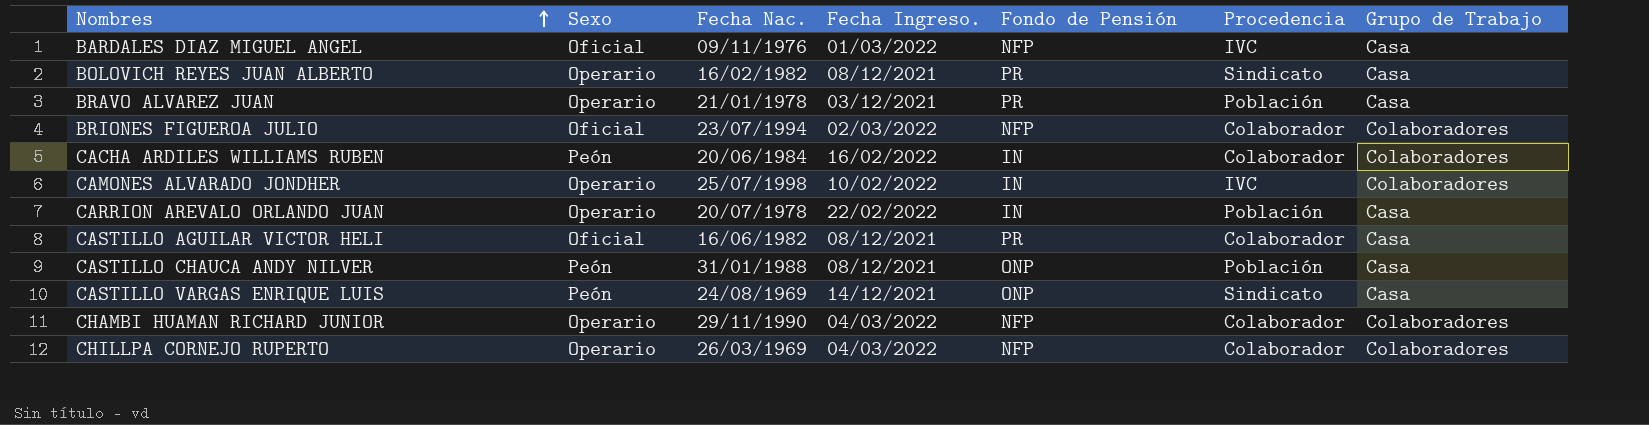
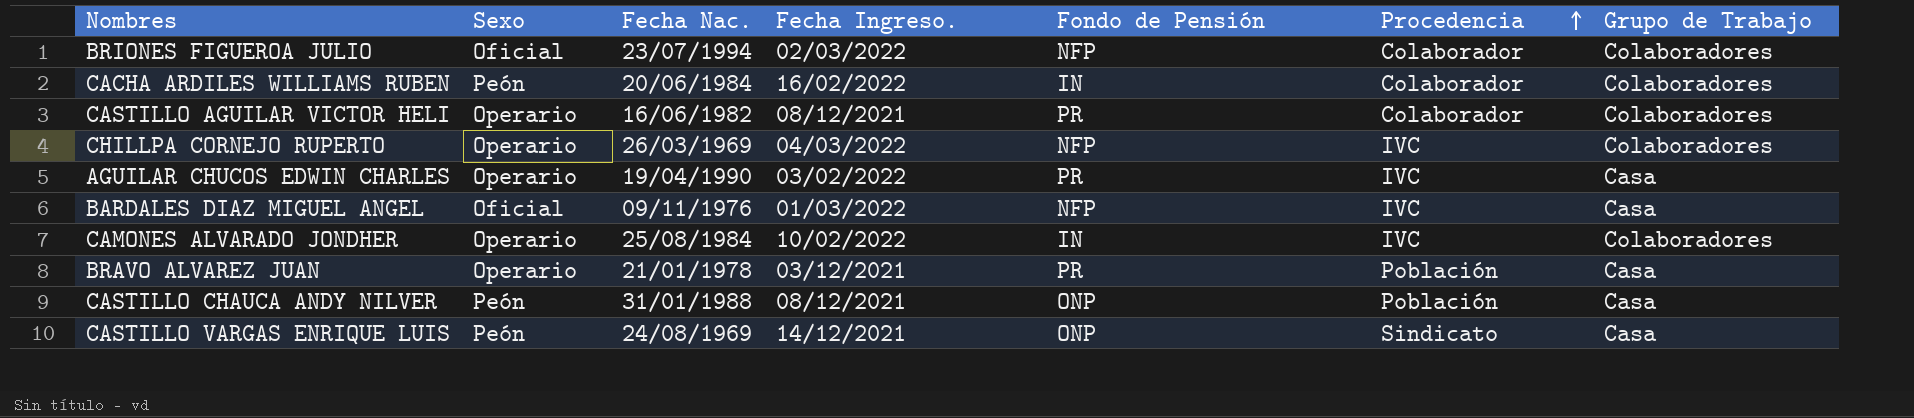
row order: Nombres ascending -> Procedencia ascending
row BOLOVICH REYES JUAN ALBERTO: Operario | 16/02/1982 | 08/12/2021 | PR | Sindicato | Casa -> none
row CARRION AREVALO ORLANDO JUAN: Operario | 20/07/1978 | 22/02/2022 | IN | Población | Casa -> none
row CHAMBI HUAMAN RICHARD JUNIOR: Operario | 29/11/1990 | 04/03/2022 | NFP | Colaborador | Colaboradores -> none
CASTILLO AGUILAR VICTOR HELI | Sexo: Oficial -> Operario
CASTILLO AGUILAR VICTOR HELI | Grupo de Trabajo: Casa -> Colaboradores
CHILLPA CORNEJO RUPERTO | Procedencia: Colaborador -> IVC
row AGUILAR CHUCOS EDWIN CHARLES: none -> Operario | 19/04/1990 | 03/02/2022 | PR | IVC | Casa
CAMONES ALVARADO JONDHER | Fecha Nac.: 25/07/1998 -> 25/08/1984

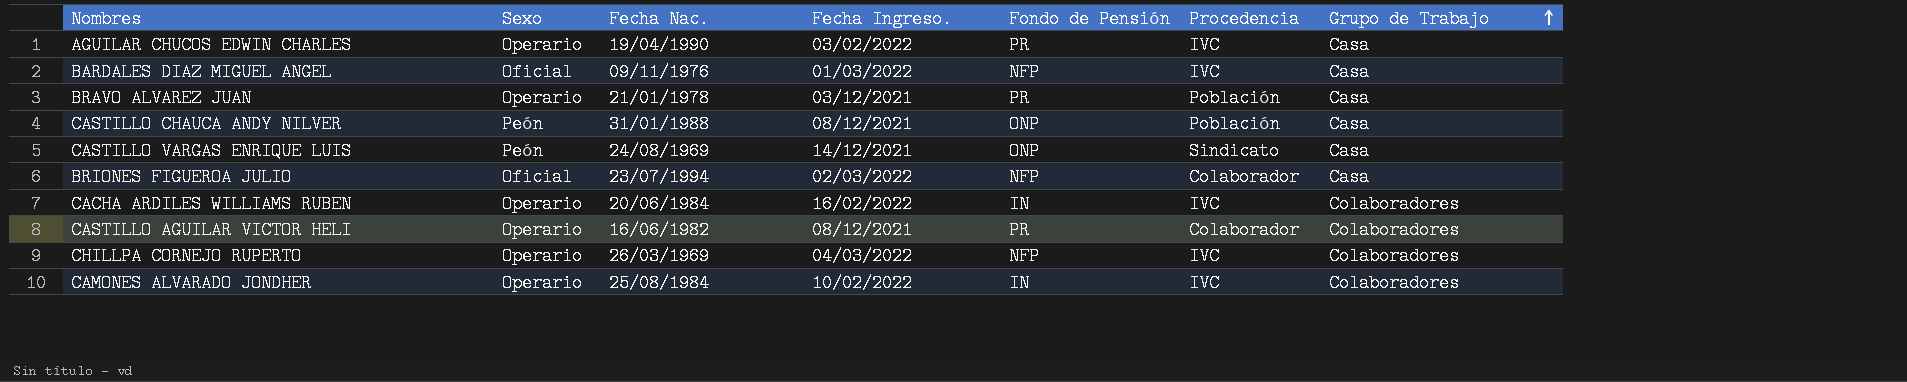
row order: Procedencia ascending -> Grupo de Trabajo ascending
BRIONES FIGUEROA JULIO | Grupo de Trabajo: Colaboradores -> Casa
CACHA ARDILES WILLIAMS RUBEN | Sexo: Peón -> Operario
CACHA ARDILES WILLIAMS RUBEN | Procedencia: Colaborador -> IVC

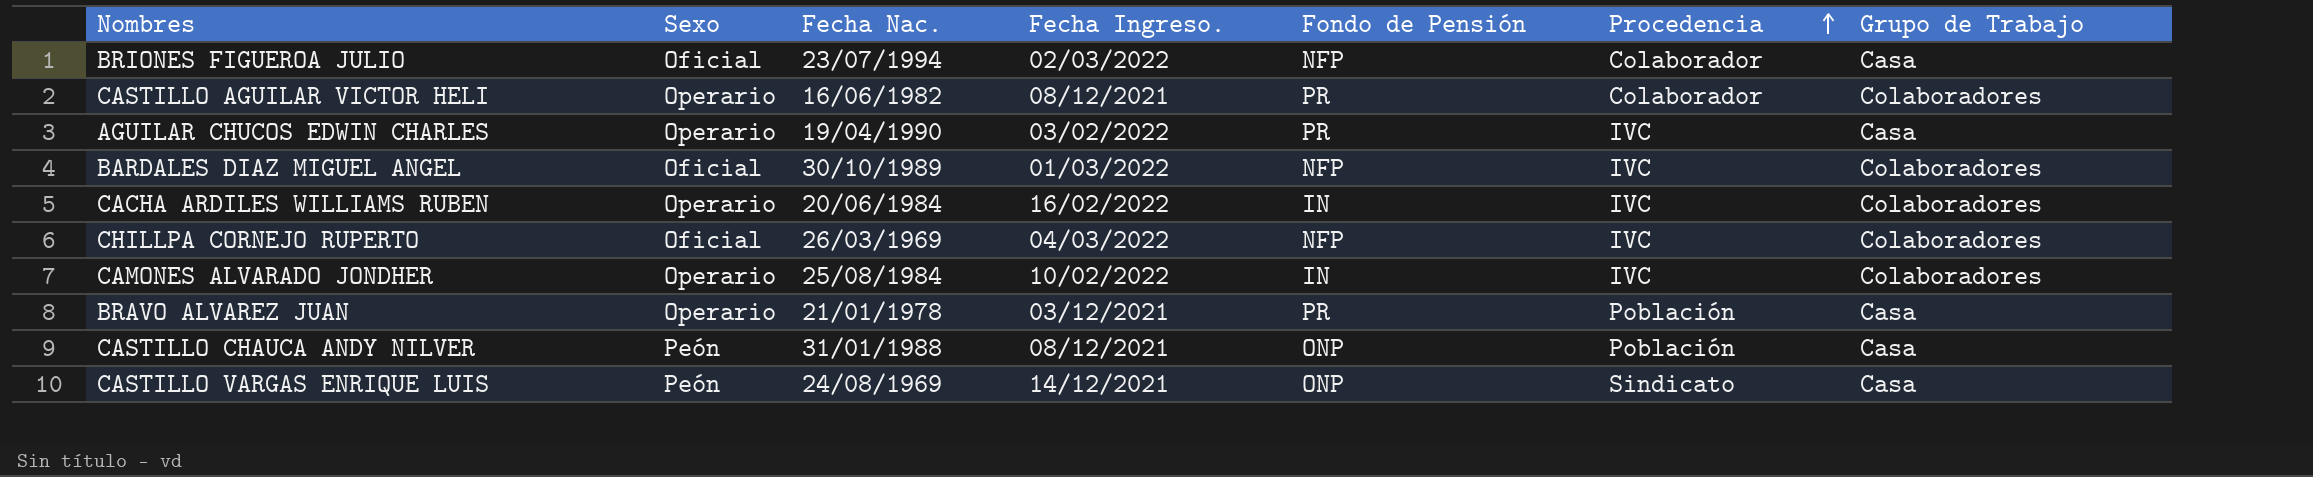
row order: Grupo de Trabajo ascending -> Procedencia ascending
BARDALES DIAZ MIGUEL ANGEL | Fecha Nac.: 09/11/1976 -> 30/10/1989
BARDALES DIAZ MIGUEL ANGEL | Grupo de Trabajo: Casa -> Colaboradores
CHILLPA CORNEJO RUPERTO | Sexo: Operario -> Oficial

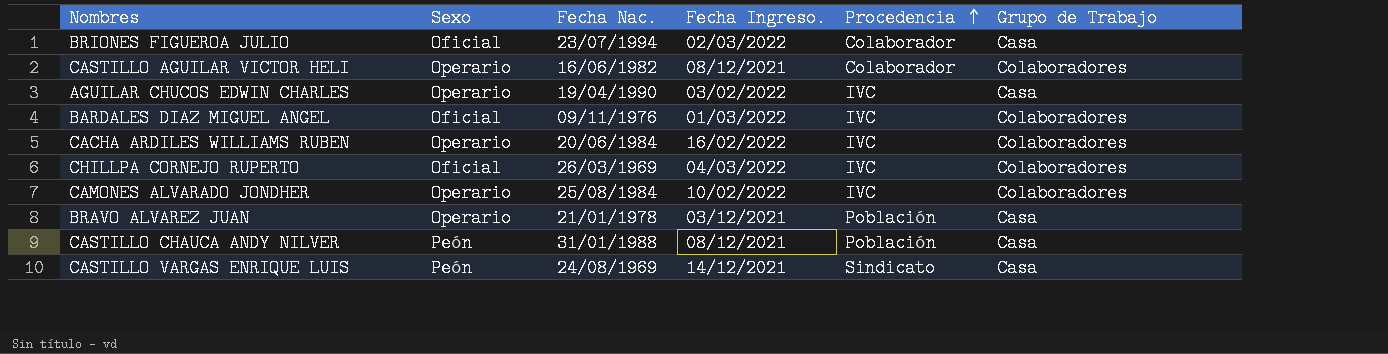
column Fondo de Pensión | position: 5 -> none
BARDALES DIAZ MIGUEL ANGEL | Fecha Nac.: 30/10/1989 -> 09/11/1976

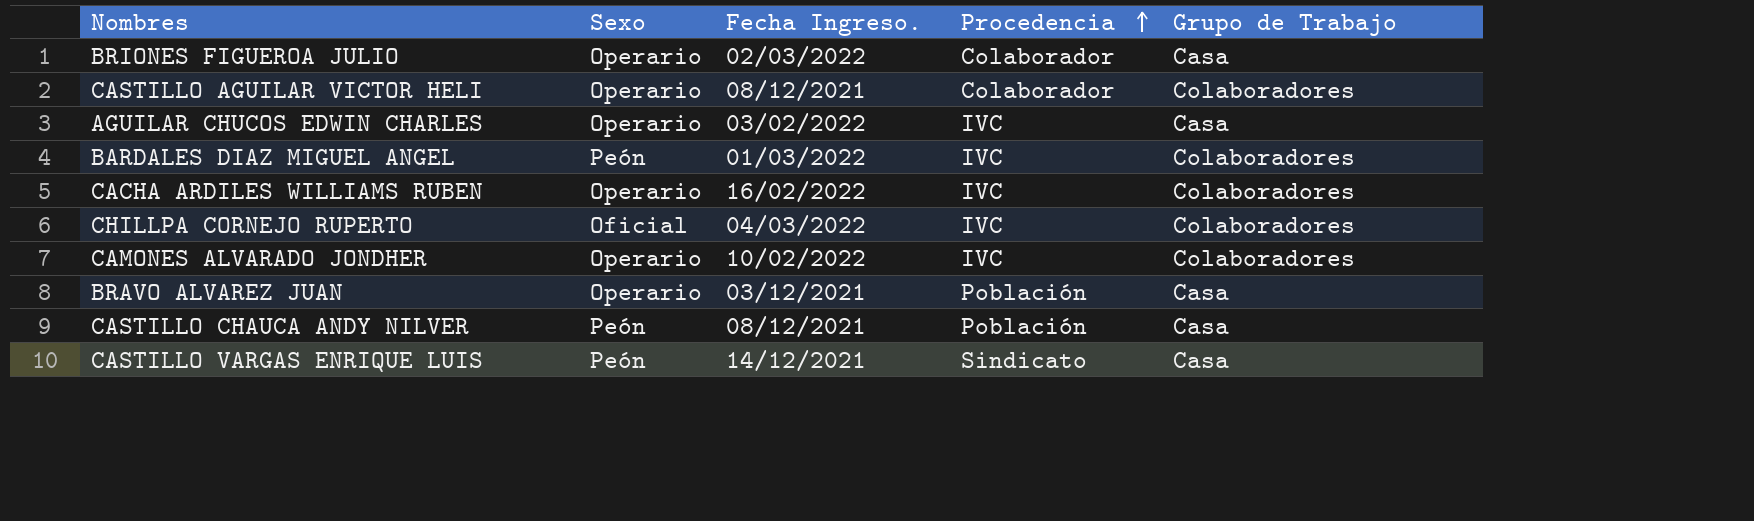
column Fecha Nac. | position: 3 -> none
BRIONES FIGUEROA JULIO | Sexo: Oficial -> Operario
BARDALES DIAZ MIGUEL ANGEL | Sexo: Oficial -> Peón

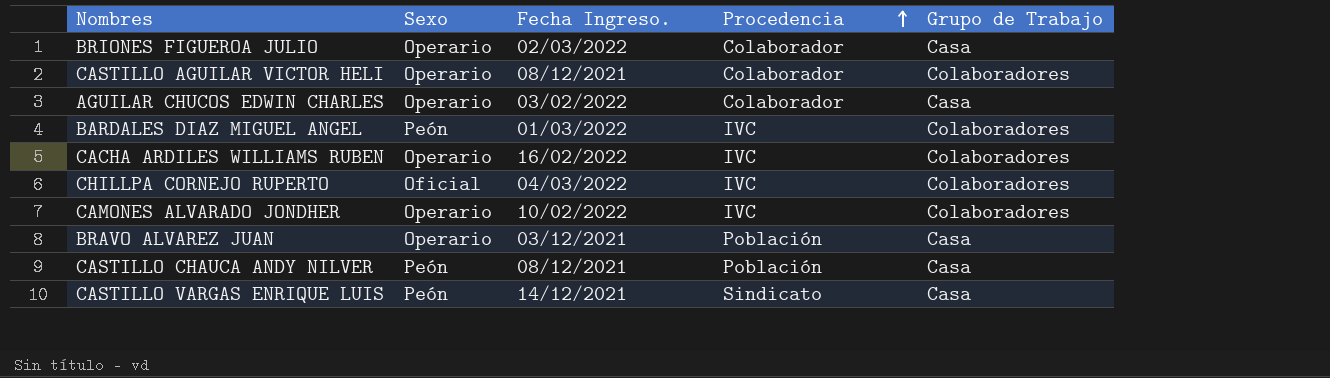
AGUILAR CHUCOS EDWIN CHARLES | Procedencia: IVC -> Colaborador

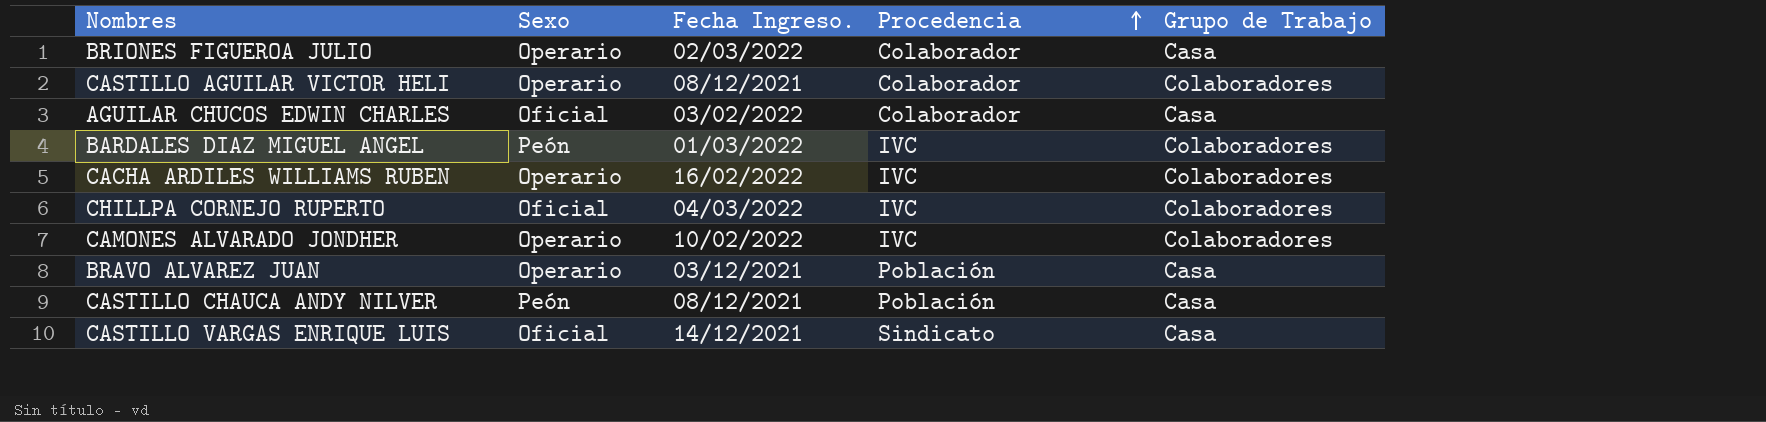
AGUILAR CHUCOS EDWIN CHARLES | Sexo: Operario -> Oficial
CASTILLO VARGAS ENRIQUE LUIS | Sexo: Peón -> Oficial

